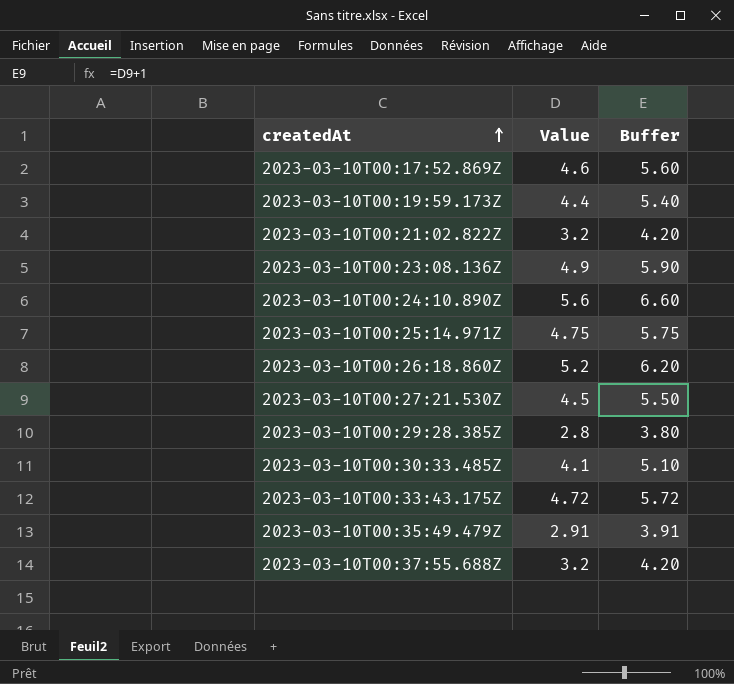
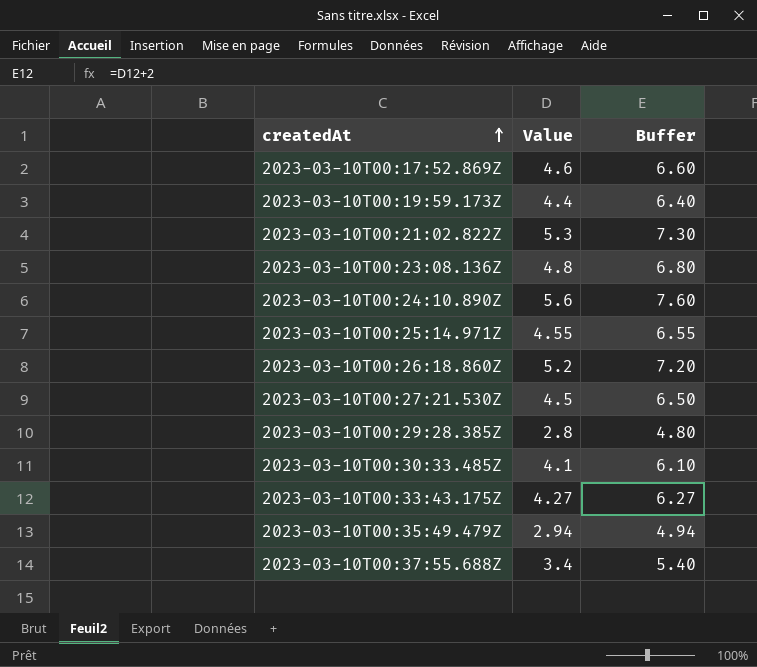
column Buffer | formula: [Value] + 1 -> [Value] + 2
2023-03-10T00:21:02.822Z | Value: 3.2 -> 5.3
2023-03-10T00:23:08.136Z | Value: 4.9 -> 4.8
2023-03-10T00:25:14.971Z | Value: 4.75 -> 4.55
2023-03-10T00:33:43.175Z | Value: 4.72 -> 4.27
2023-03-10T00:35:49.479Z | Value: 2.91 -> 2.94
2023-03-10T00:37:55.688Z | Value: 3.2 -> 3.4

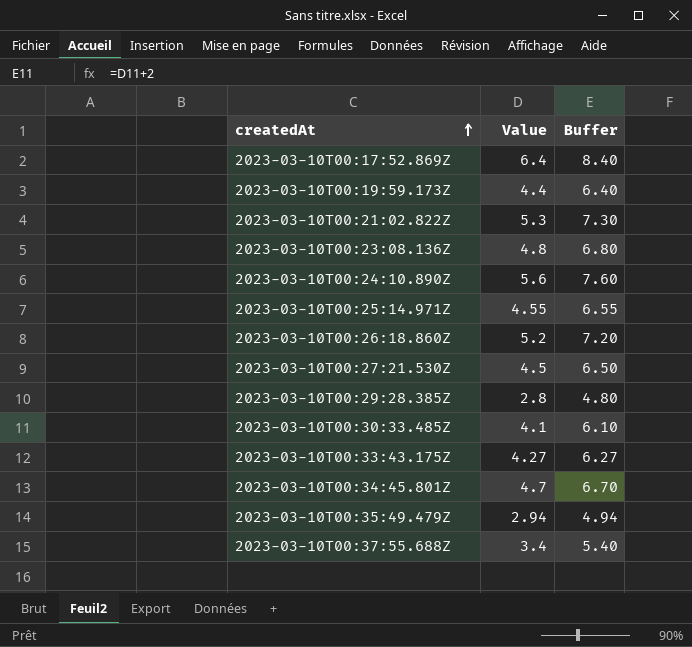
2023-03-10T00:17:52.869Z | Value: 4.6 -> 6.4
2023-03-10T00:17:52.869Z | Buffer: 6.60 -> 8.40
row 2023-03-10T00:34:45.801Z: none -> 4.7 | 6.70

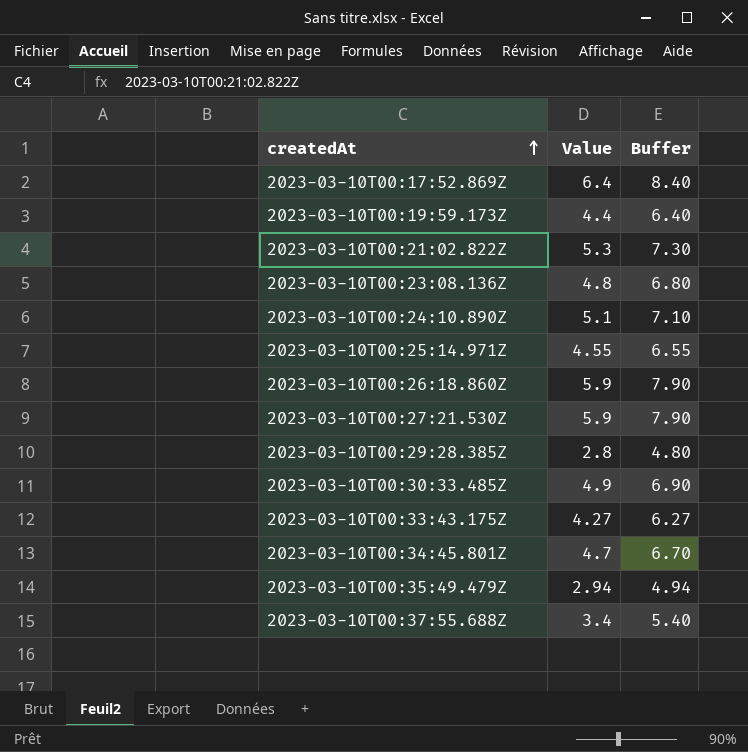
2023-03-10T00:24:10.890Z | Value: 5.6 -> 5.1
2023-03-10T00:24:10.890Z | Buffer: 7.60 -> 7.10
2023-03-10T00:26:18.860Z | Value: 5.2 -> 5.9
2023-03-10T00:26:18.860Z | Buffer: 7.20 -> 7.90
2023-03-10T00:27:21.530Z | Value: 4.5 -> 5.9
2023-03-10T00:27:21.530Z | Buffer: 6.50 -> 7.90
2023-03-10T00:30:33.485Z | Value: 4.1 -> 4.9
2023-03-10T00:30:33.485Z | Buffer: 6.10 -> 6.90

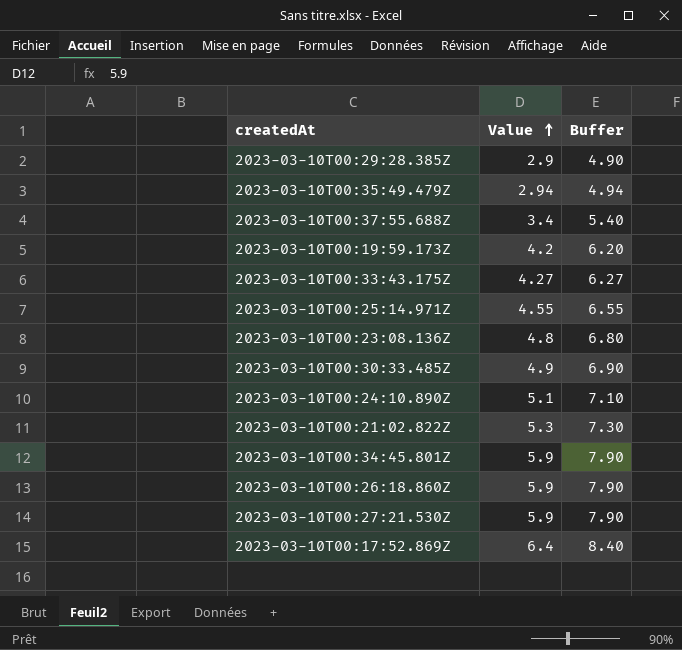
row order: createdAt ascending -> Value ascending
2023-03-10T00:29:28.385Z | Value: 2.8 -> 2.9
2023-03-10T00:29:28.385Z | Buffer: 4.80 -> 4.90
2023-03-10T00:19:59.173Z | Value: 4.4 -> 4.2
2023-03-10T00:19:59.173Z | Buffer: 6.40 -> 6.20
2023-03-10T00:34:45.801Z | Value: 4.7 -> 5.9
2023-03-10T00:34:45.801Z | Buffer: 6.70 -> 7.90

